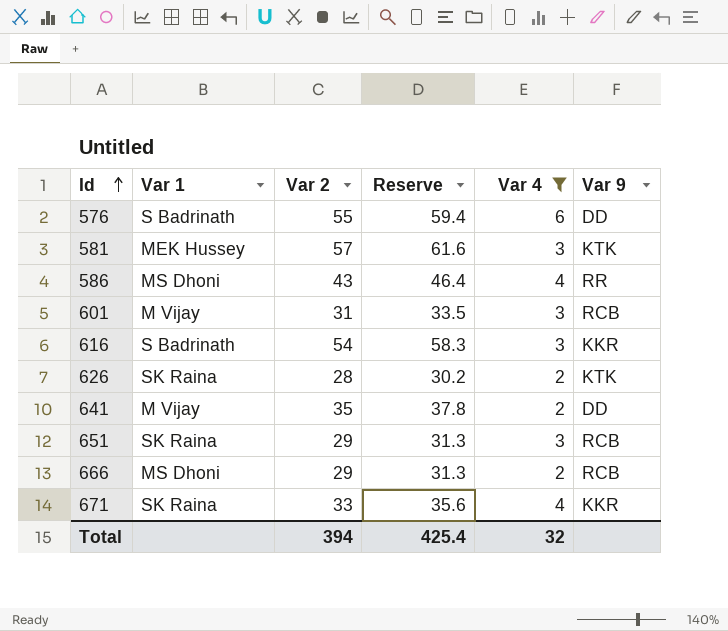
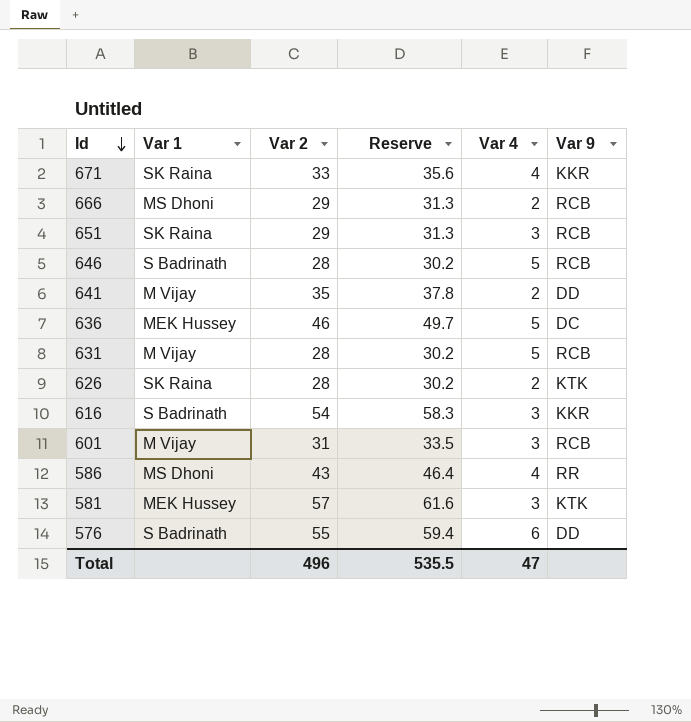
filter: Var 4 != 5 -> none
row order: Id ascending -> Id descending
Total | Var 2: 394 -> 496
Total | Reserve: 425.4 -> 535.5
Total | Var 4: 32 -> 47

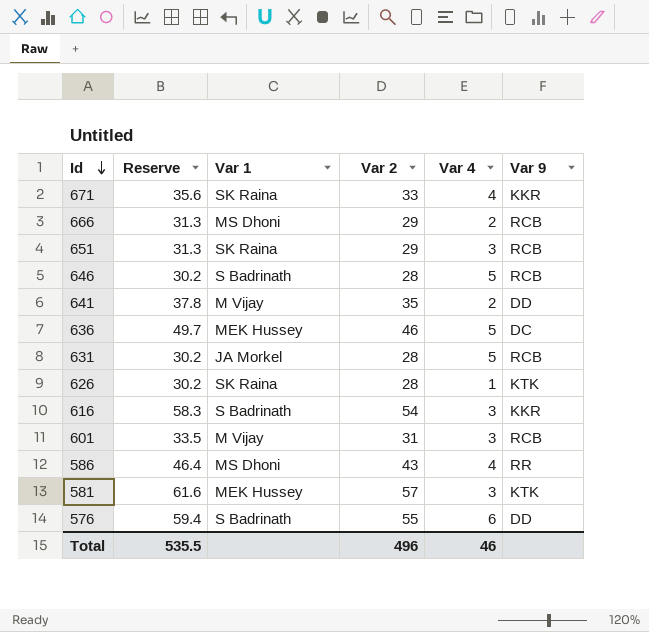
column Reserve | position: 4 -> 2
631 | Var 1: M Vijay -> JA Morkel
626 | Var 4: 2 -> 1
Total | Var 4: 47 -> 46

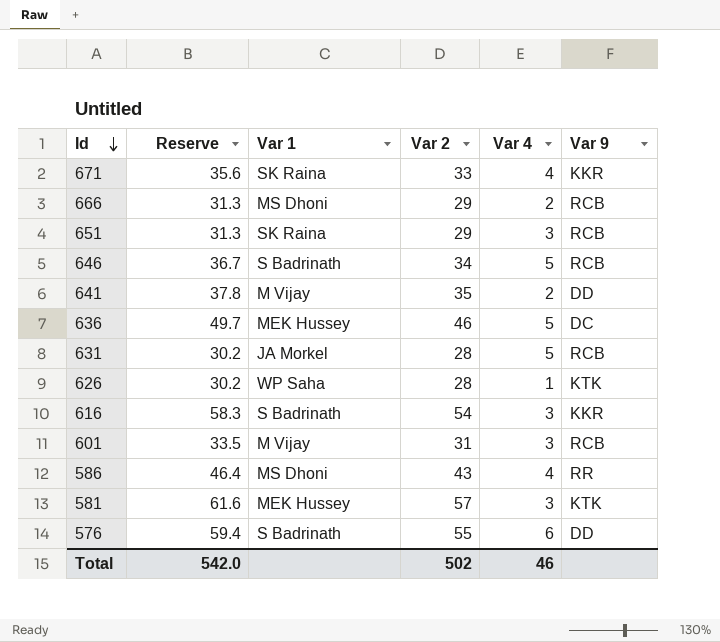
646 | Reserve: 30.2 -> 36.7
646 | Var 2: 28 -> 34
626 | Var 1: SK Raina -> WP Saha
Total | Reserve: 535.5 -> 542.0
Total | Var 2: 496 -> 502

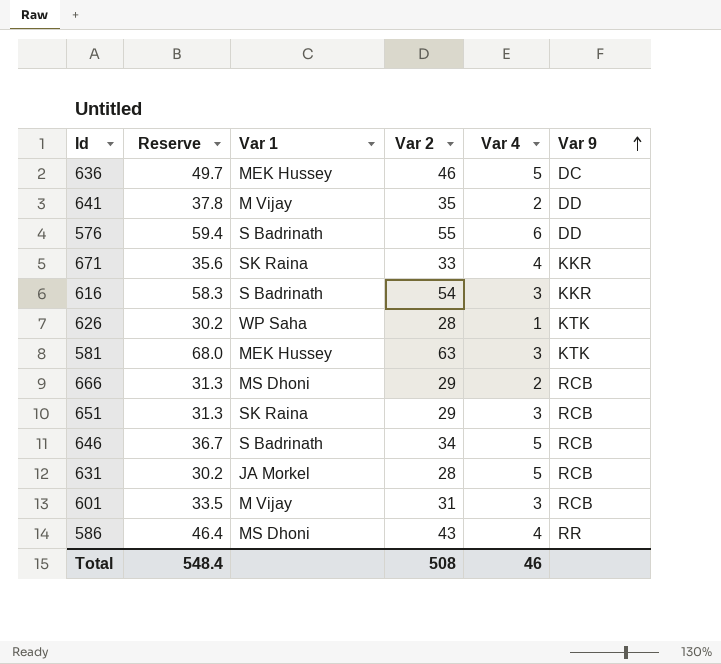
row order: Id descending -> Var 9 ascending
581 | Reserve: 61.6 -> 68.0
581 | Var 2: 57 -> 63
Total | Reserve: 542.0 -> 548.4
Total | Var 2: 502 -> 508

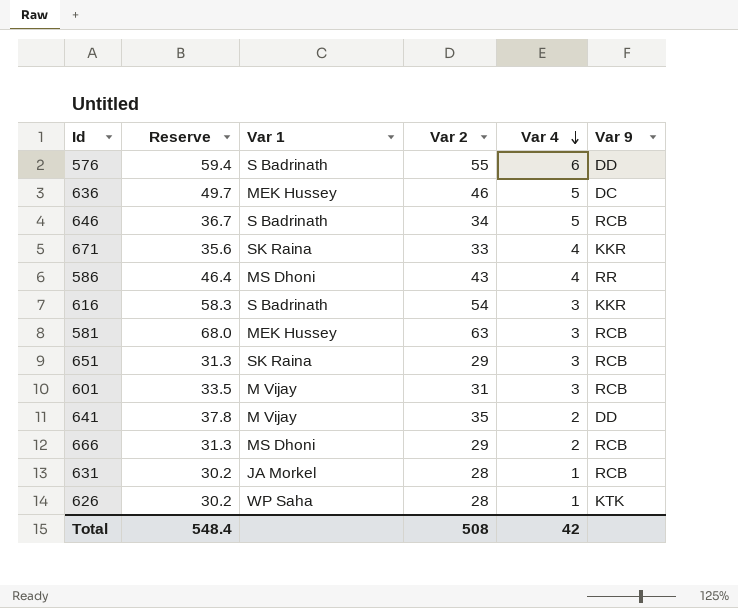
row order: Var 9 ascending -> Var 4 descending
581 | Var 9: KTK -> RCB
631 | Var 4: 5 -> 1
Total | Var 4: 46 -> 42

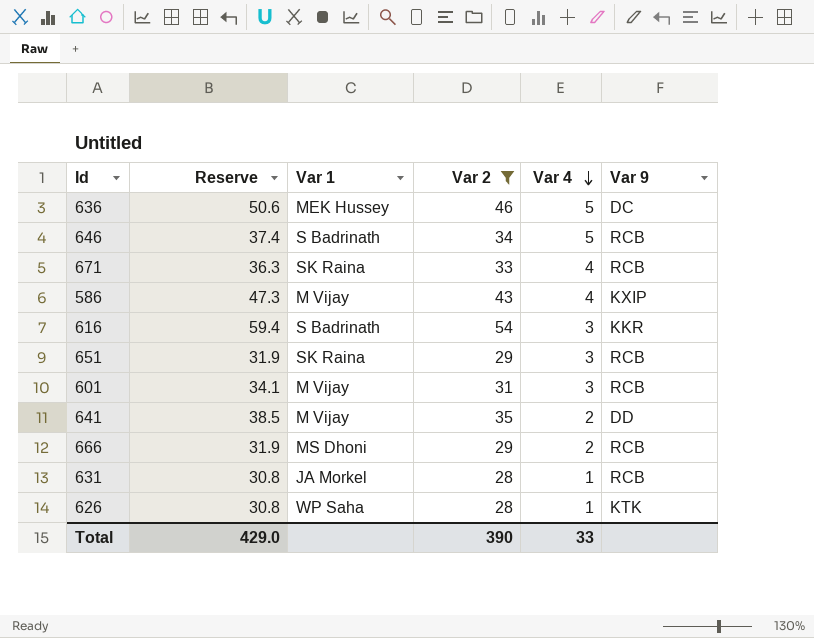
filter: none -> Var 2 <= 54
column Reserve | formula: [Var 2] * 1.08 -> [Var 2] * 1.1
671 | Var 9: KKR -> RCB
586 | Var 1: MS Dhoni -> M Vijay
586 | Var 9: RR -> KXIP
Total | Reserve: 548.4 -> 429.0
Total | Var 2: 508 -> 390
Total | Var 4: 42 -> 33

